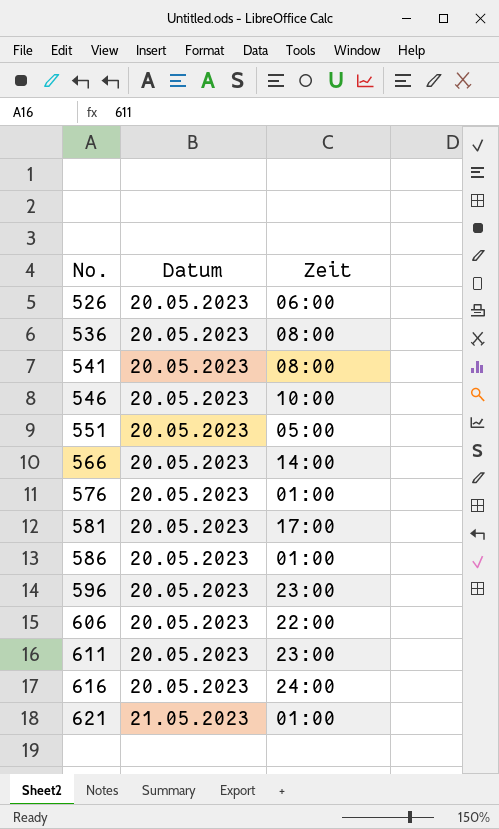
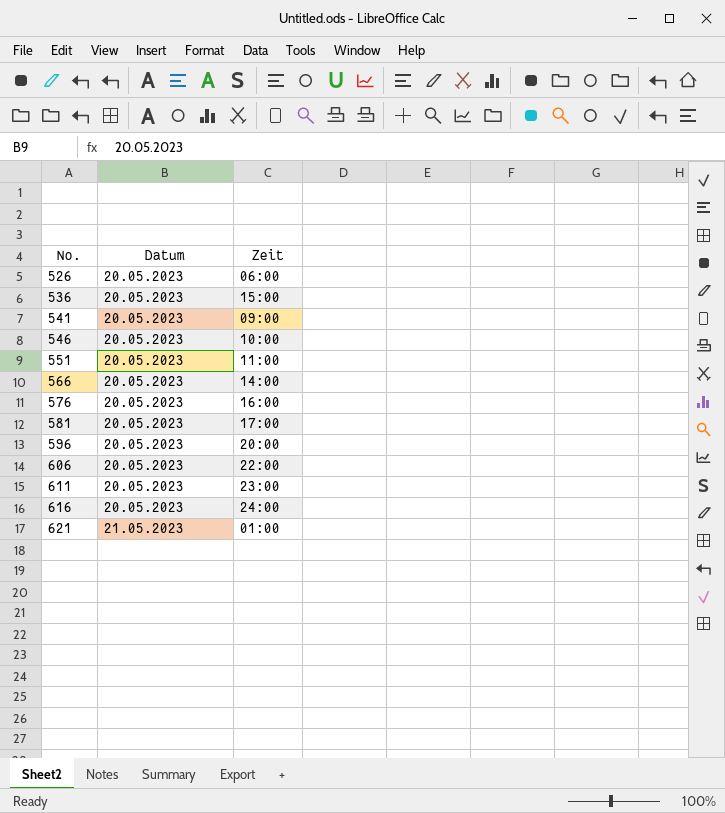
row 586: 20.05.2023 | 01:00 -> none
536 | Zeit: 08:00 -> 15:00
541 | Zeit: 08:00 -> 09:00
551 | Zeit: 05:00 -> 11:00
576 | Zeit: 01:00 -> 16:00
596 | Zeit: 23:00 -> 20:00

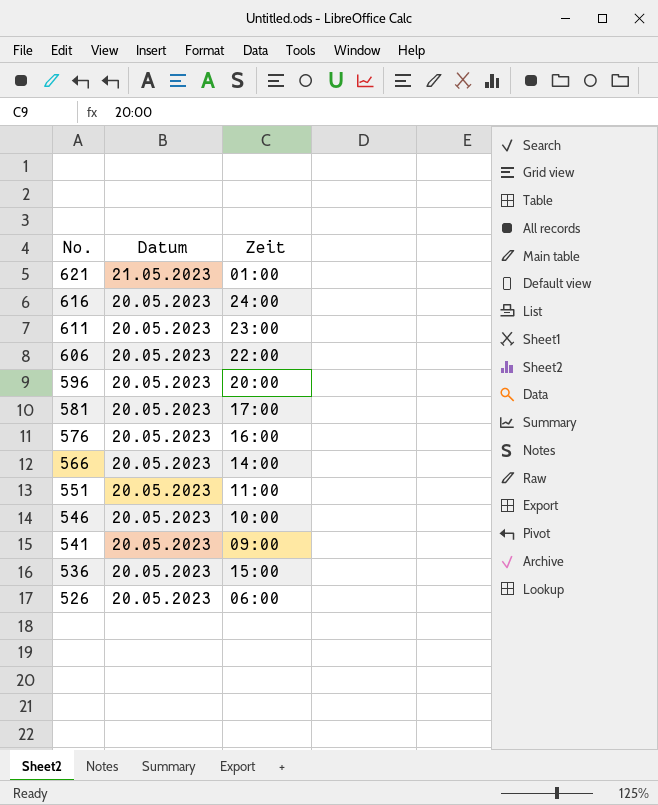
row order: No. ascending -> No. descending

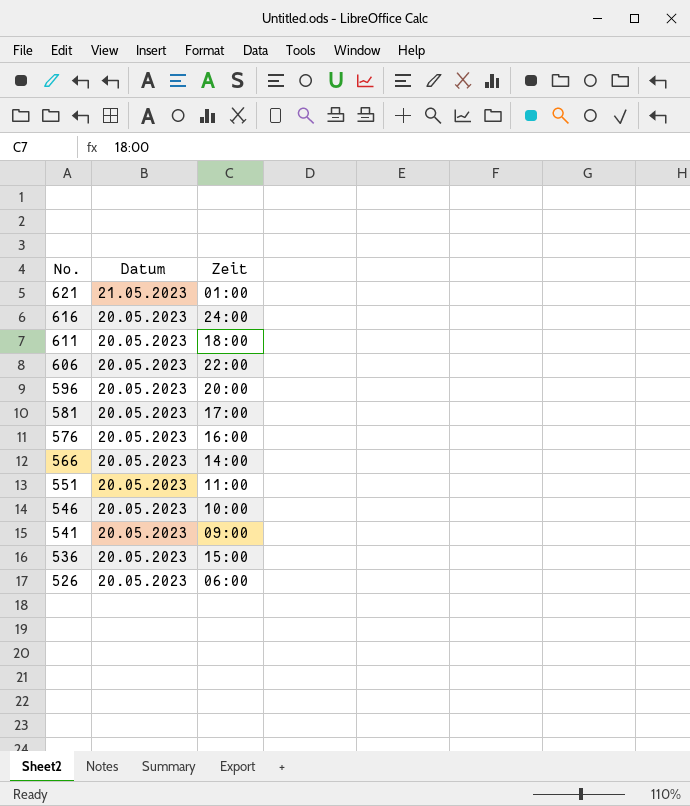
611 | Zeit: 23:00 -> 18:00

